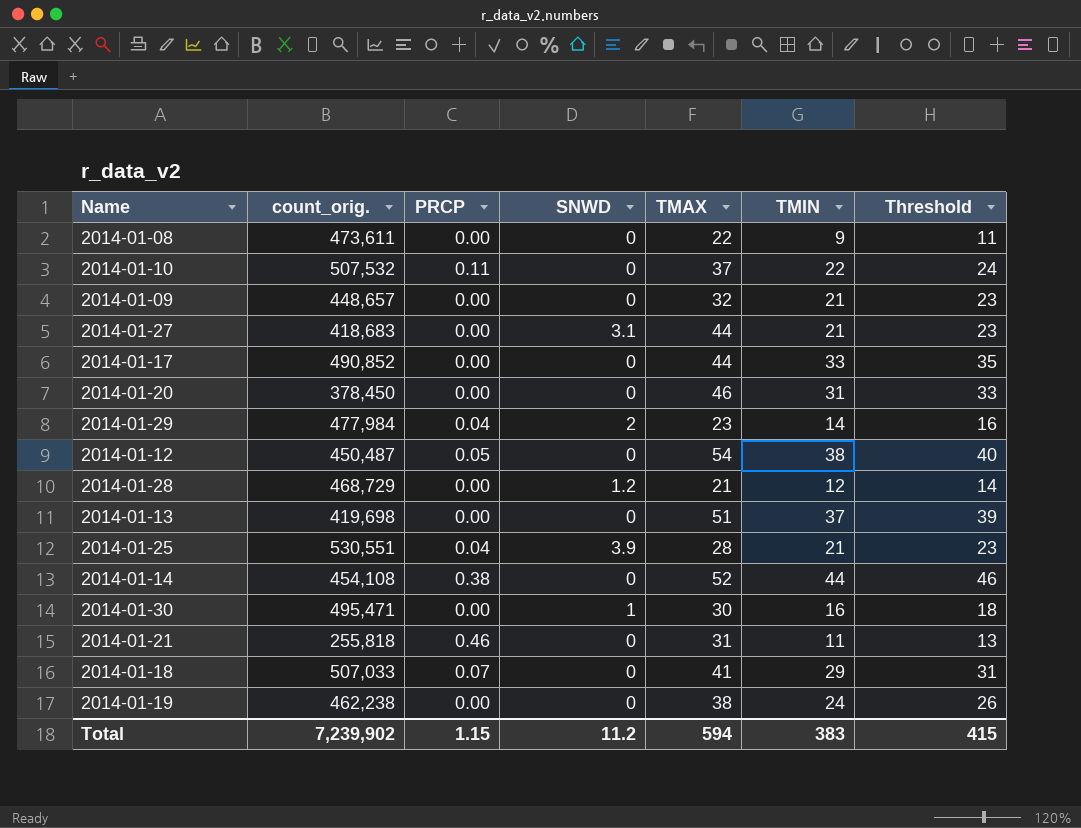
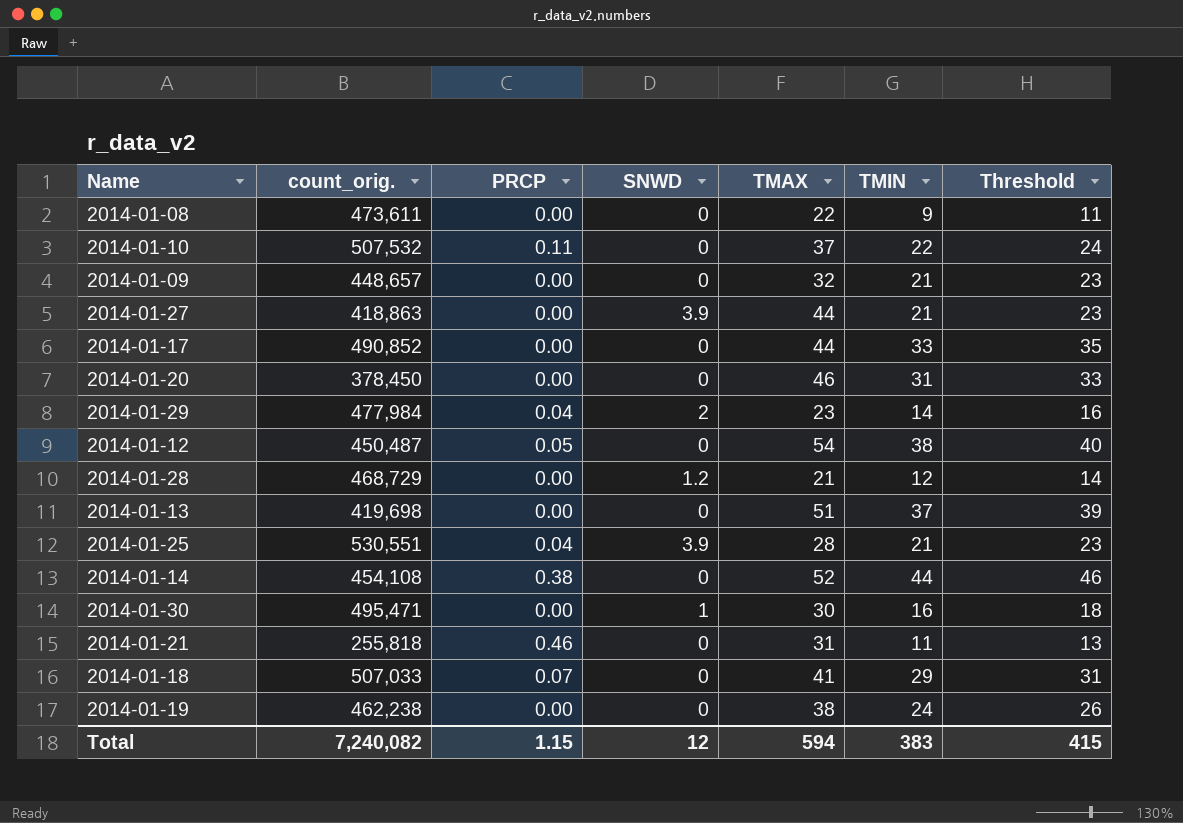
2014-01-27 | count_orig.: 418,683 -> 418,863
2014-01-27 | SNWD: 3.1 -> 3.9
Total | count_orig.: 7,239,902 -> 7,240,082
Total | SNWD: 11.2 -> 12

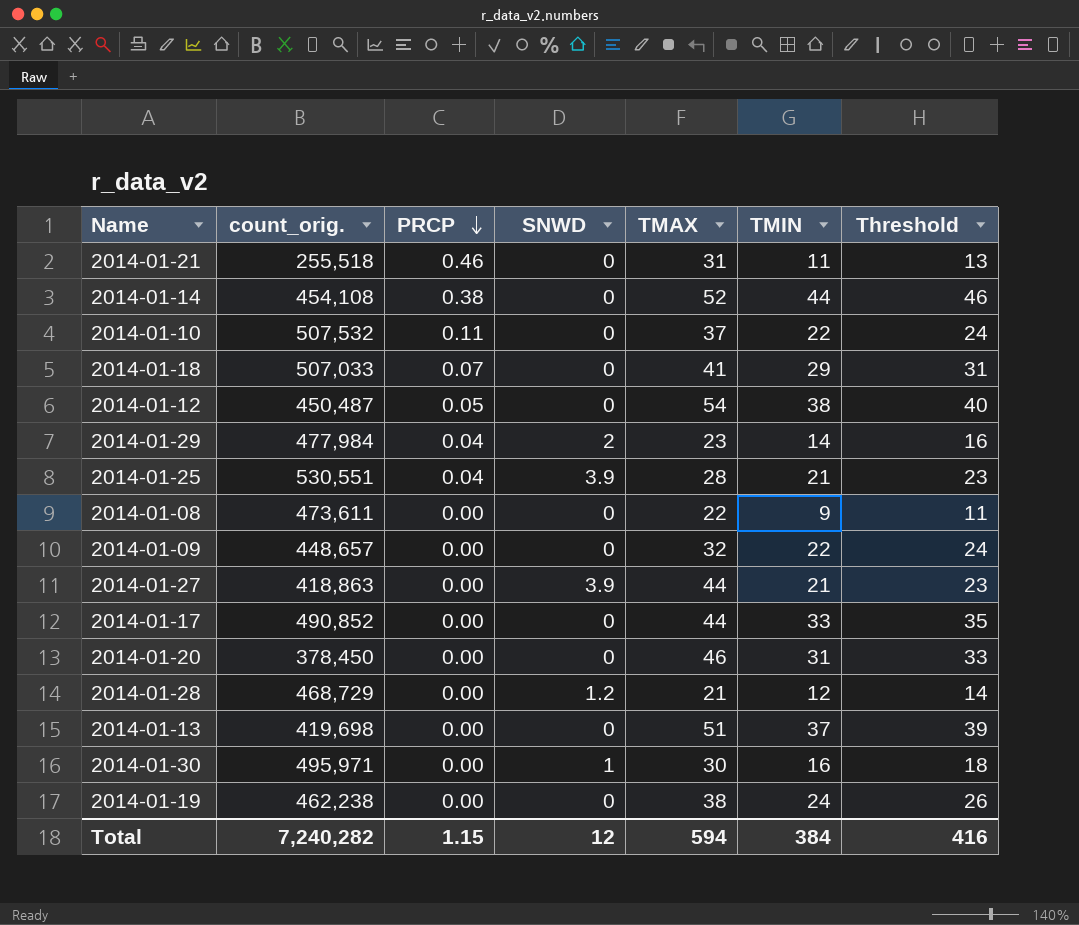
row order: none -> PRCP descending
2014-01-21 | count_orig.: 255,818 -> 255,518
2014-01-09 | TMIN: 21 -> 22
2014-01-09 | Threshold: 23 -> 24
2014-01-30 | count_orig.: 495,471 -> 495,971
Total | count_orig.: 7,240,082 -> 7,240,282
Total | TMIN: 383 -> 384
Total | Threshold: 415 -> 416

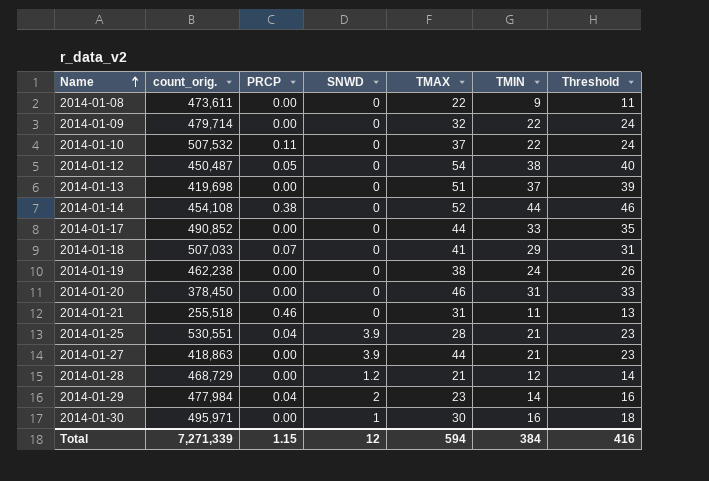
row order: PRCP descending -> Name ascending
2014-01-09 | count_orig.: 448,657 -> 479,714
Total | count_orig.: 7,240,282 -> 7,271,339

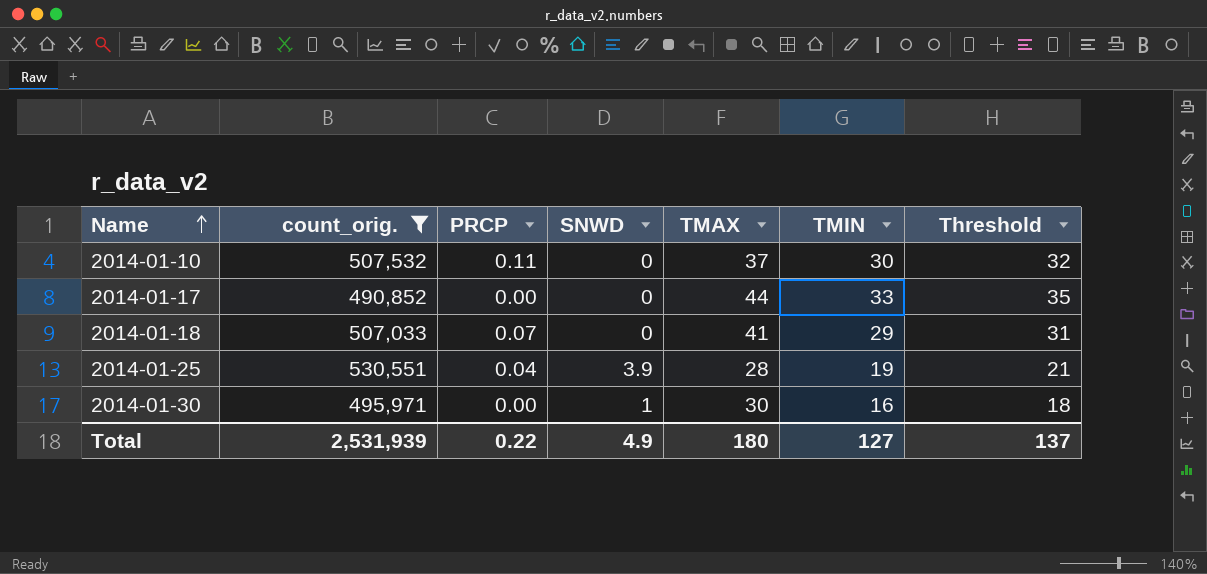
filter: none -> count_orig. >= 490,852
2014-01-10 | TMIN: 22 -> 30
2014-01-10 | Threshold: 24 -> 32
2014-01-25 | TMIN: 21 -> 19
2014-01-25 | Threshold: 23 -> 21
Total | count_orig.: 7,271,339 -> 2,531,939
Total | PRCP: 1.15 -> 0.22
Total | SNWD: 12 -> 4.9
Total | TMAX: 594 -> 180
Total | TMIN: 384 -> 127
Total | Threshold: 416 -> 137

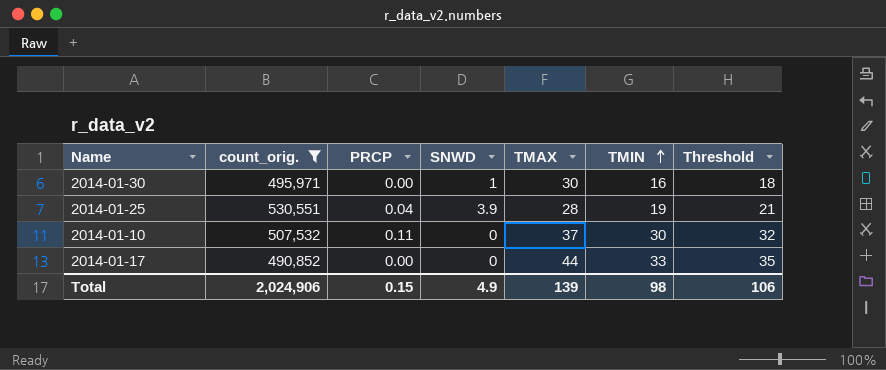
row order: Name ascending -> TMIN ascending
row 2014-01-18: 507,033 | 0.07 | 0 | 41 | 29 | 31 -> none
Total | count_orig.: 2,531,939 -> 2,024,906
Total | PRCP: 0.22 -> 0.15
Total | TMAX: 180 -> 139
Total | TMIN: 127 -> 98
Total | Threshold: 137 -> 106

